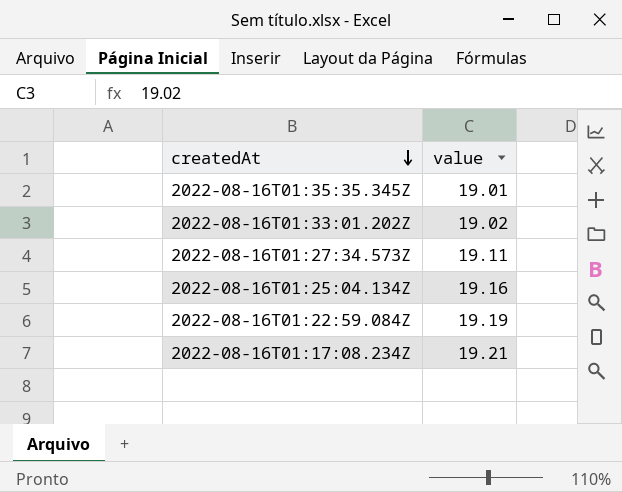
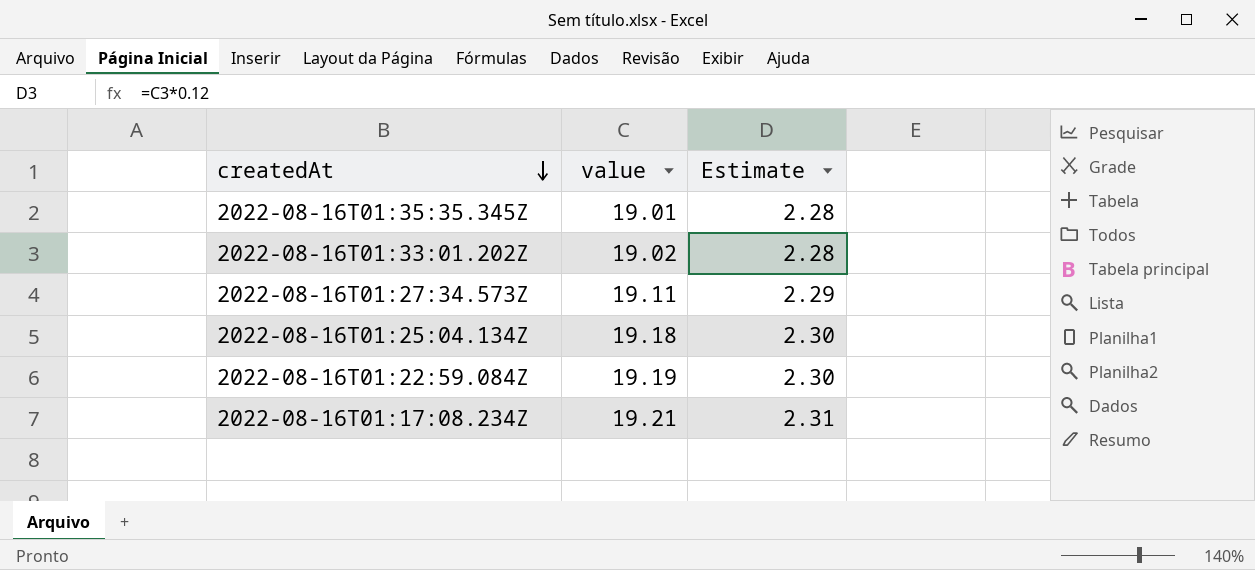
column Estimate | formula: none -> [value] * 0.12
2022-08-16T01:25:04.134Z | value: 19.16 -> 19.18

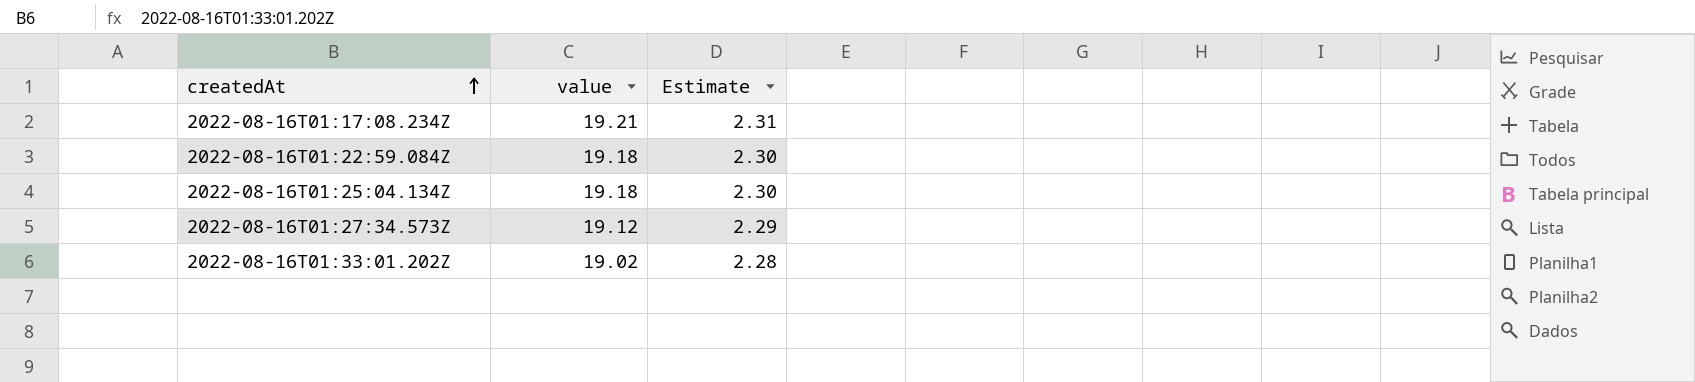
row order: createdAt descending -> createdAt ascending
row 2022-08-16T01:35:35.345Z: 19.01 | 2.28 -> none
2022-08-16T01:22:59.084Z | value: 19.19 -> 19.18
2022-08-16T01:27:34.573Z | value: 19.11 -> 19.12

